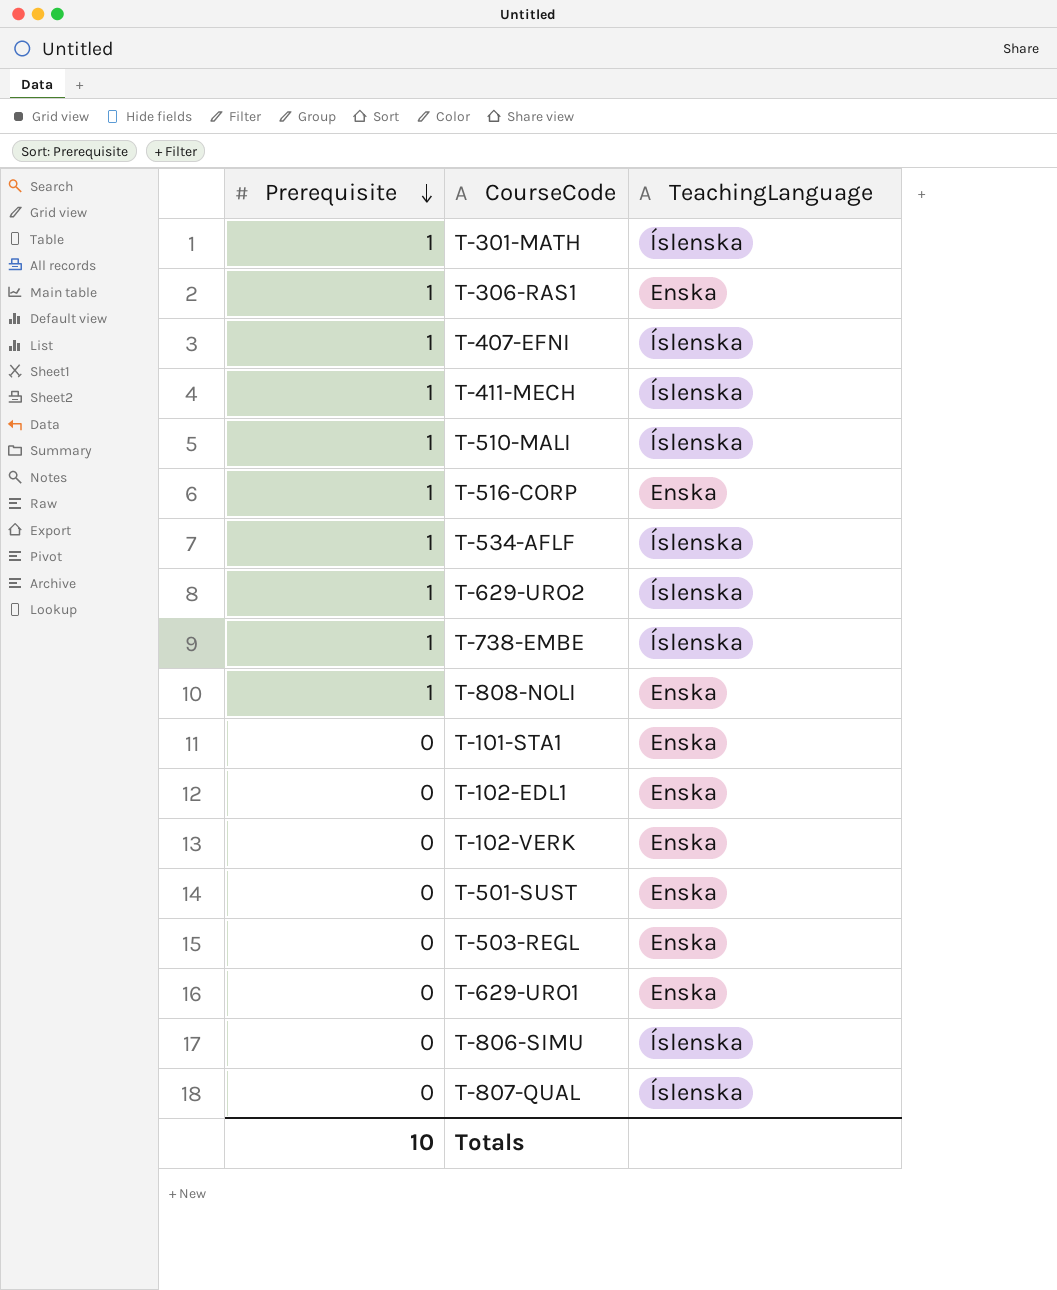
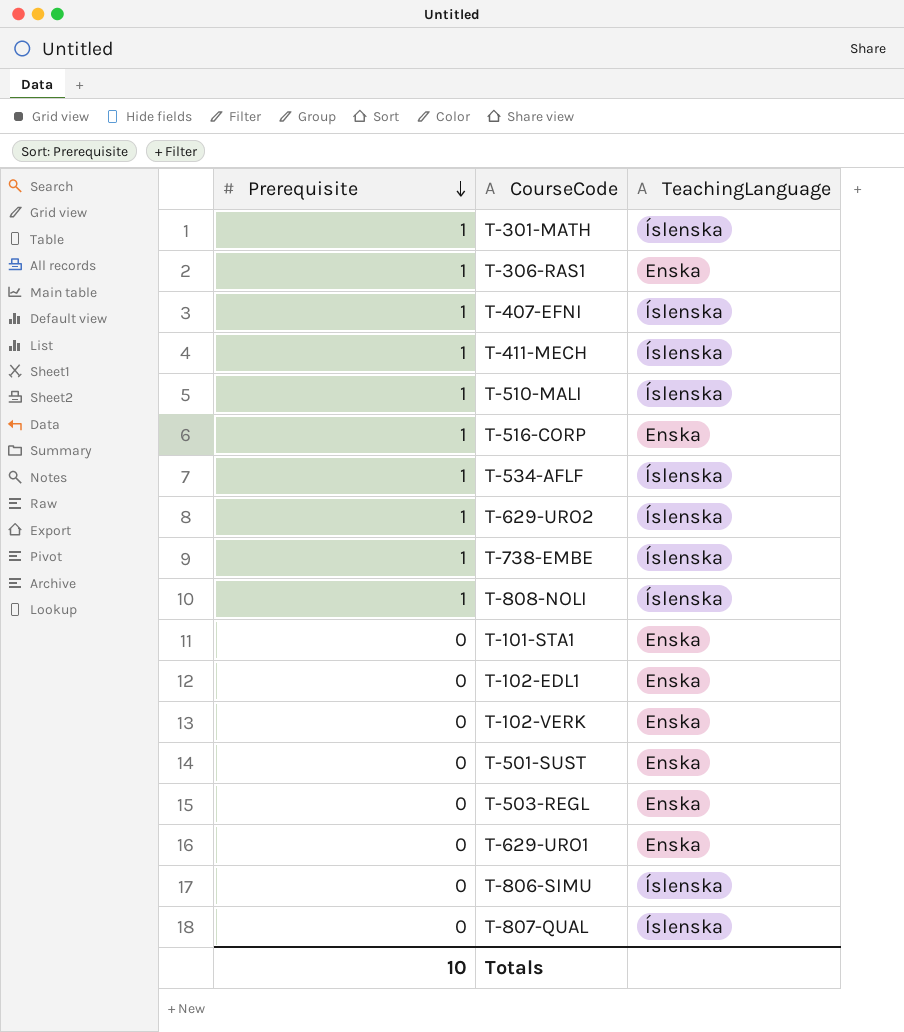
T-808-NOLI | TeachingLanguage: Enska -> Íslenska

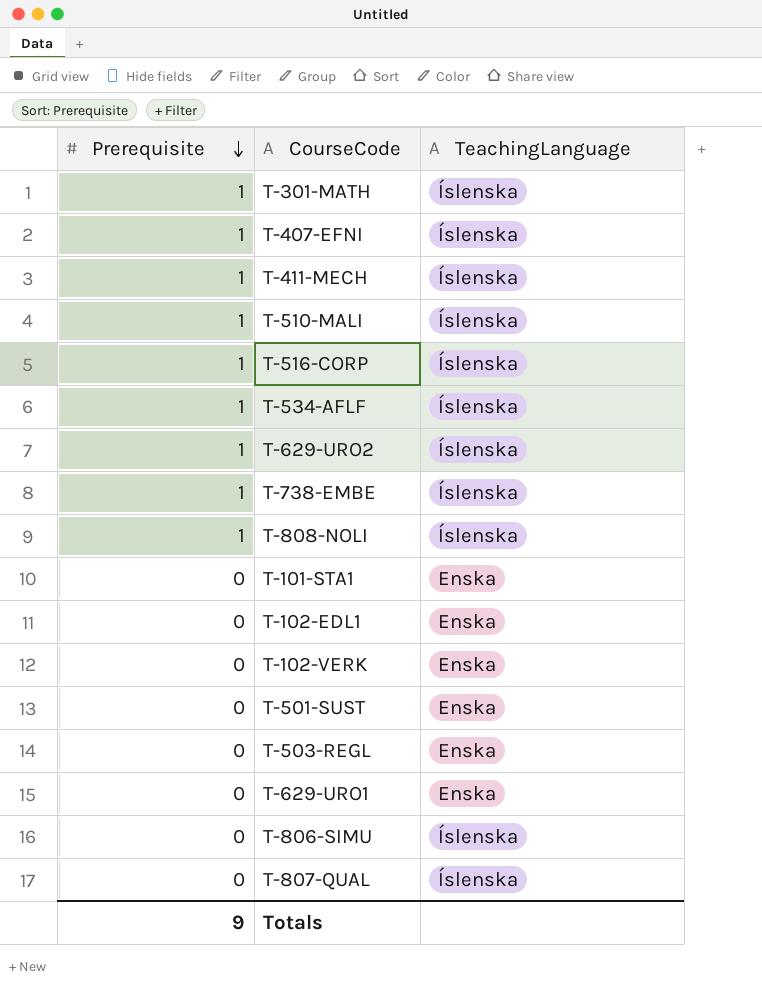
row T-306-RAS1: 1 | Enska -> none
T-516-CORP | TeachingLanguage: Enska -> Íslenska
Totals | Prerequisite: 10 -> 9

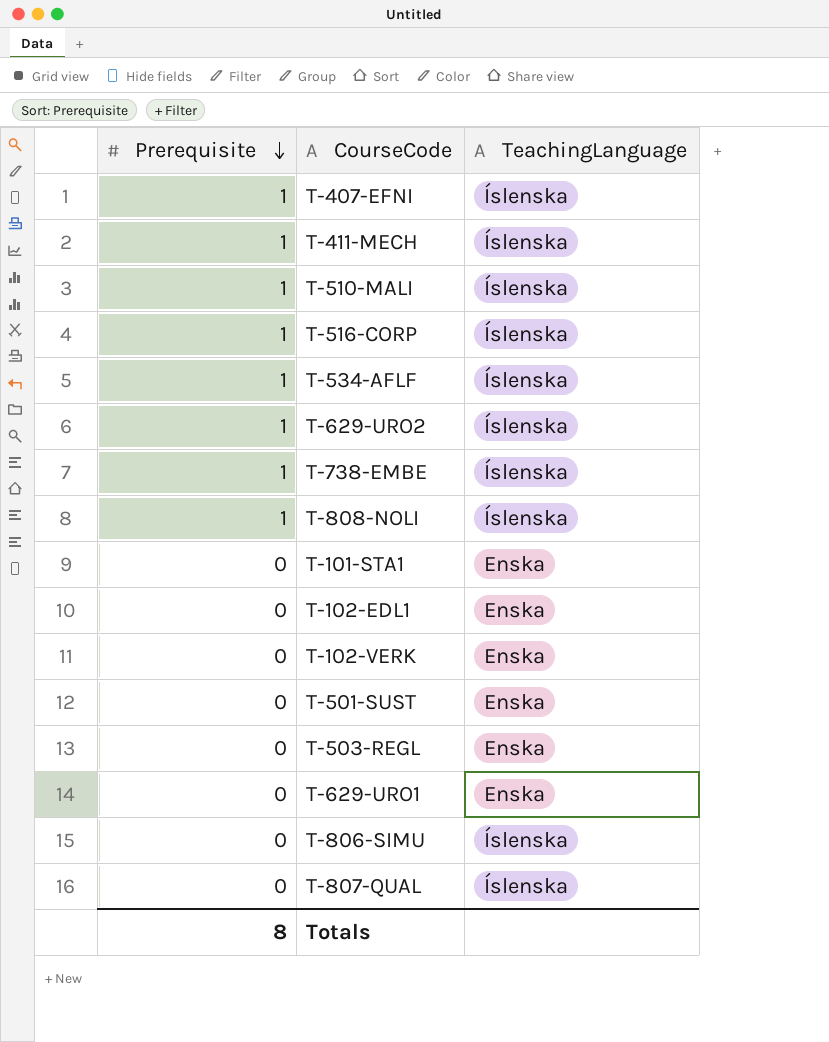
row T-301-MATH: 1 | Íslenska -> none
Totals | Prerequisite: 9 -> 8

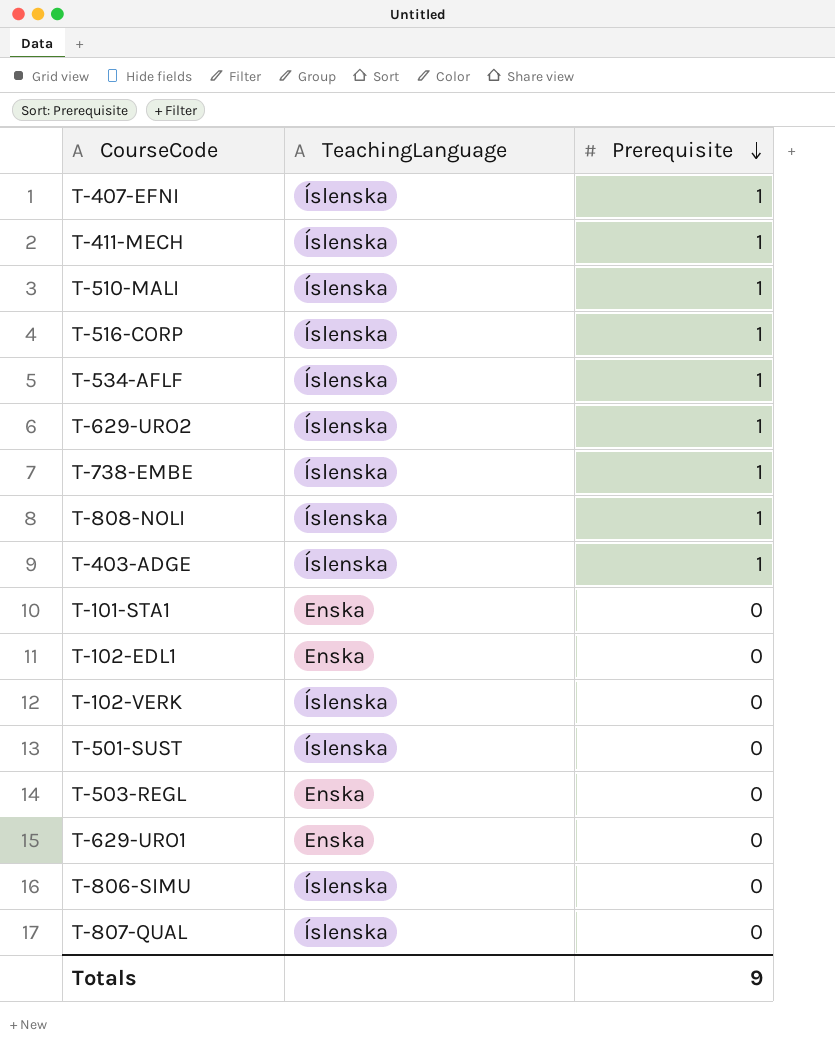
column Prerequisite | position: 1 -> 3
row T-403-ADGE: none -> Íslenska | 1
T-102-VERK | TeachingLanguage: Enska -> Íslenska
T-501-SUST | TeachingLanguage: Enska -> Íslenska
Totals | Prerequisite: 8 -> 9

